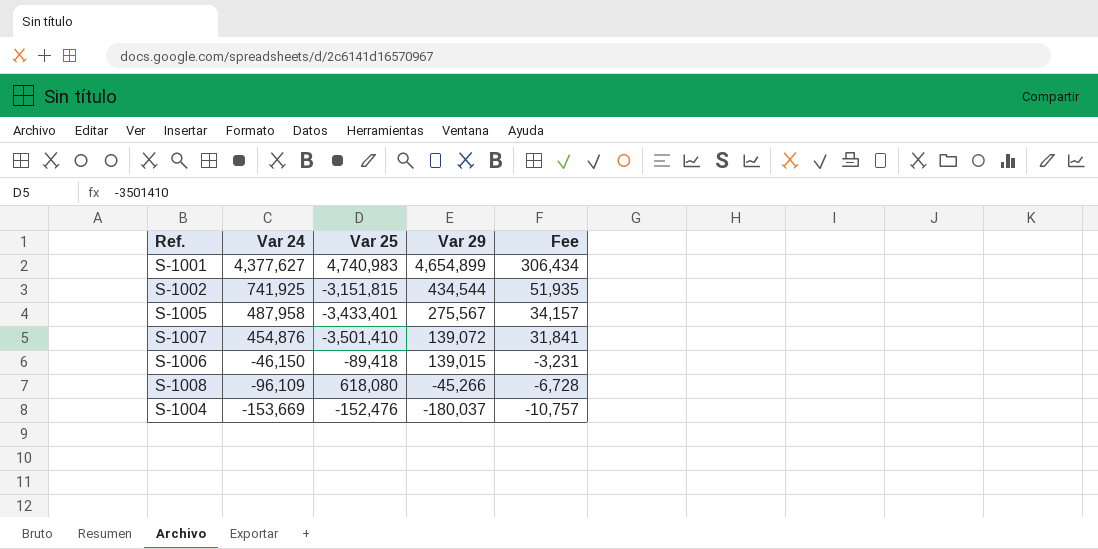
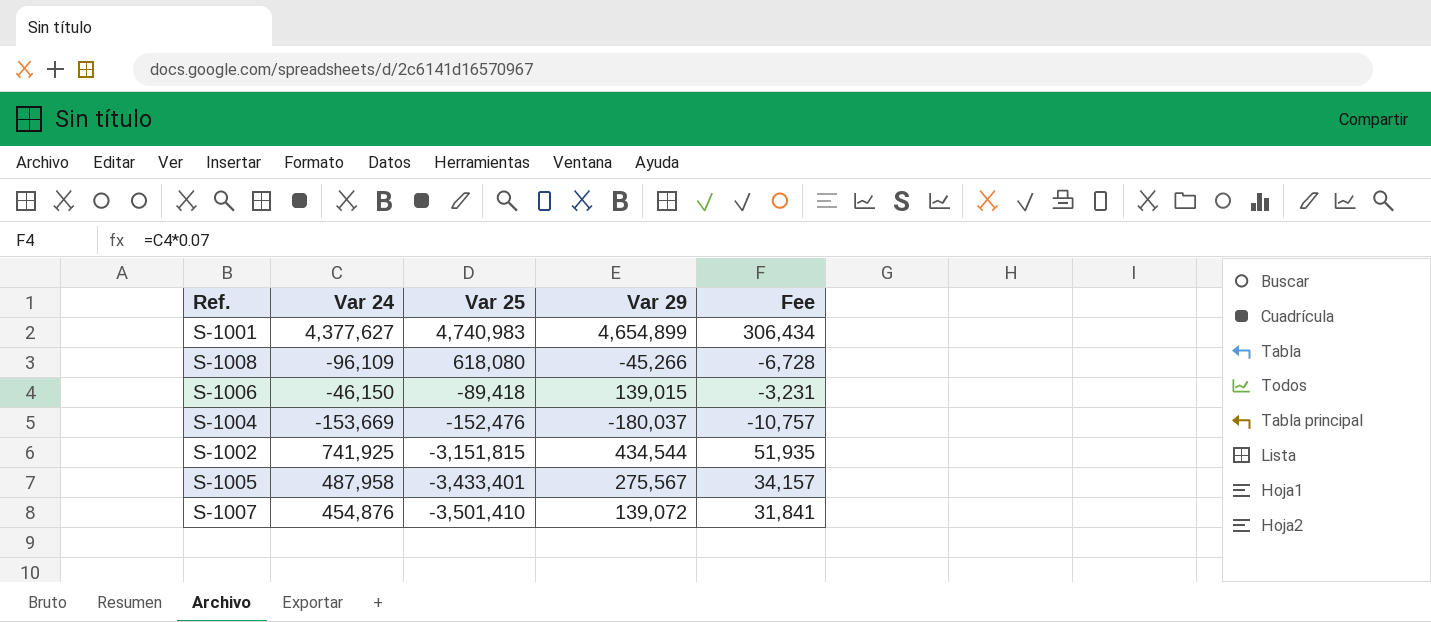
row order: Var 24 descending -> Var 25 descending

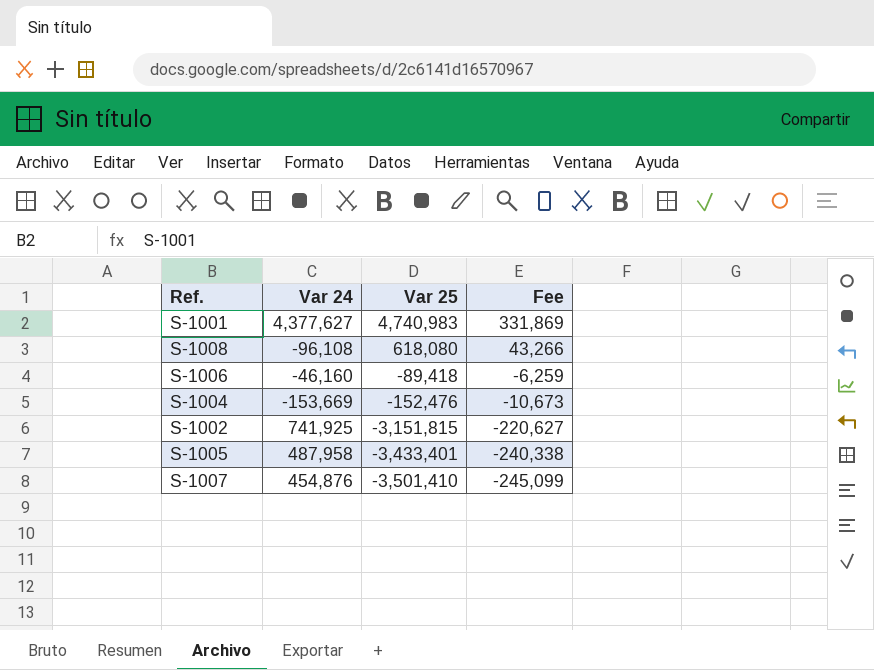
column Var 29 | position: 4 -> none
column Fee | formula: [Var 24] * 0.07 -> [Var 25] * 0.07
S-1008 | Var 24: -96,109 -> -96,108
S-1006 | Var 24: -46,150 -> -46,160

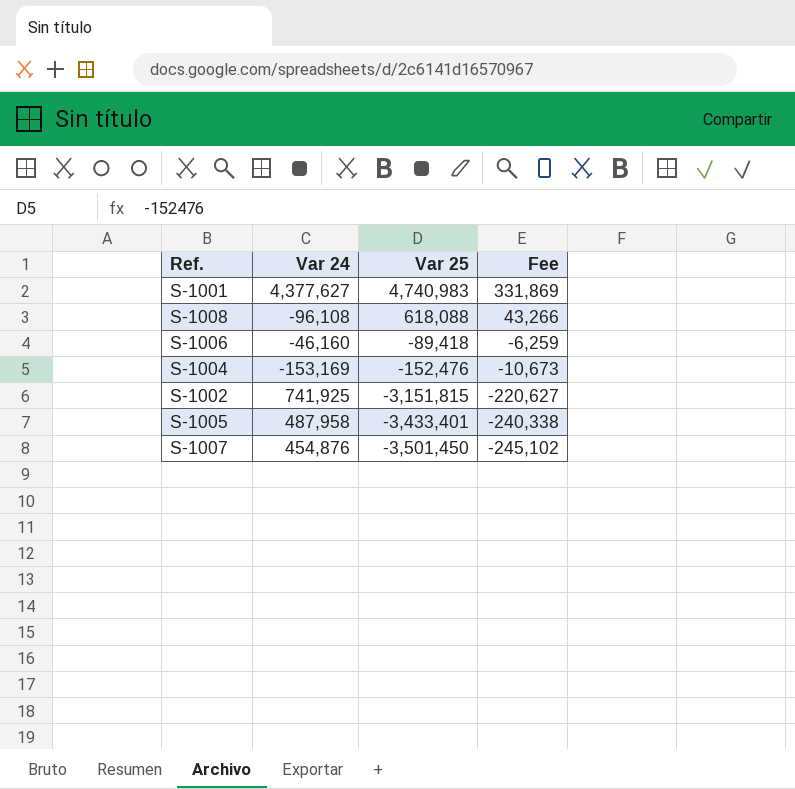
S-1008 | Var 25: 618,080 -> 618,088
S-1004 | Var 24: -153,669 -> -153,169
S-1007 | Var 25: -3,501,410 -> -3,501,450
S-1007 | Fee: -245,099 -> -245,102

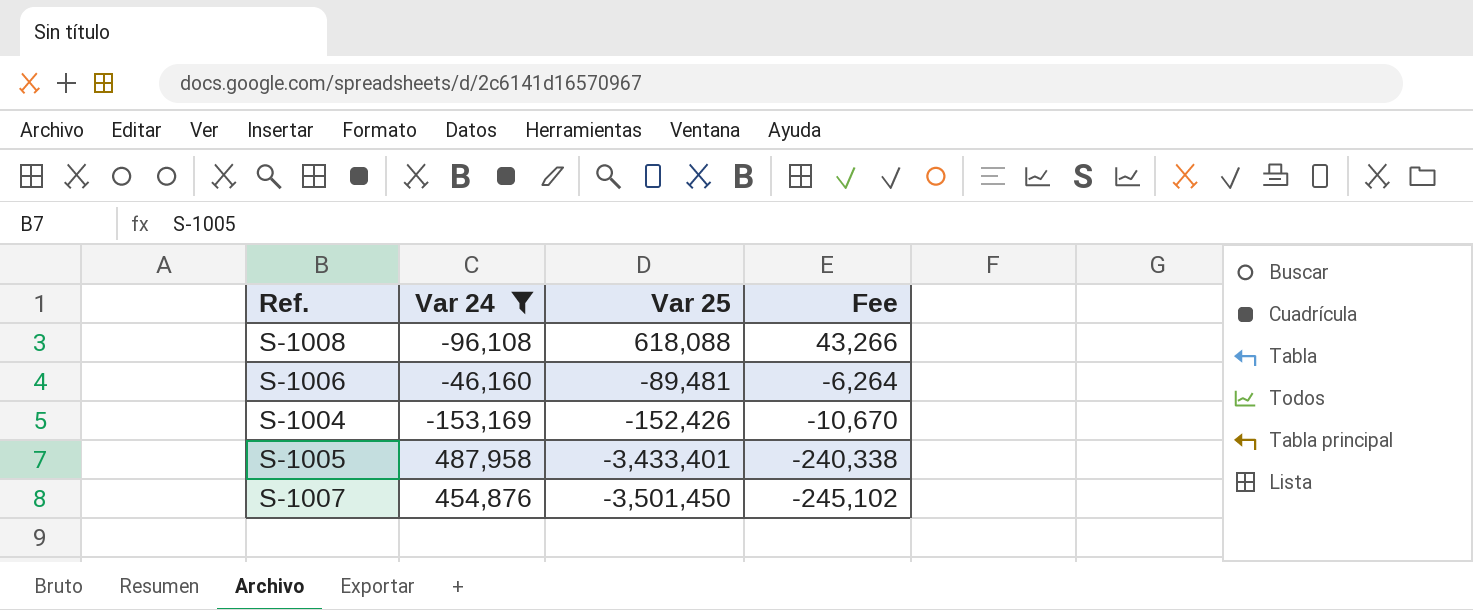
filter: none -> Var 24 <= 487,958
S-1006 | Var 25: -89,418 -> -89,481
S-1006 | Fee: -6,259 -> -6,264
S-1004 | Var 25: -152,476 -> -152,426
S-1004 | Fee: -10,673 -> -10,670

